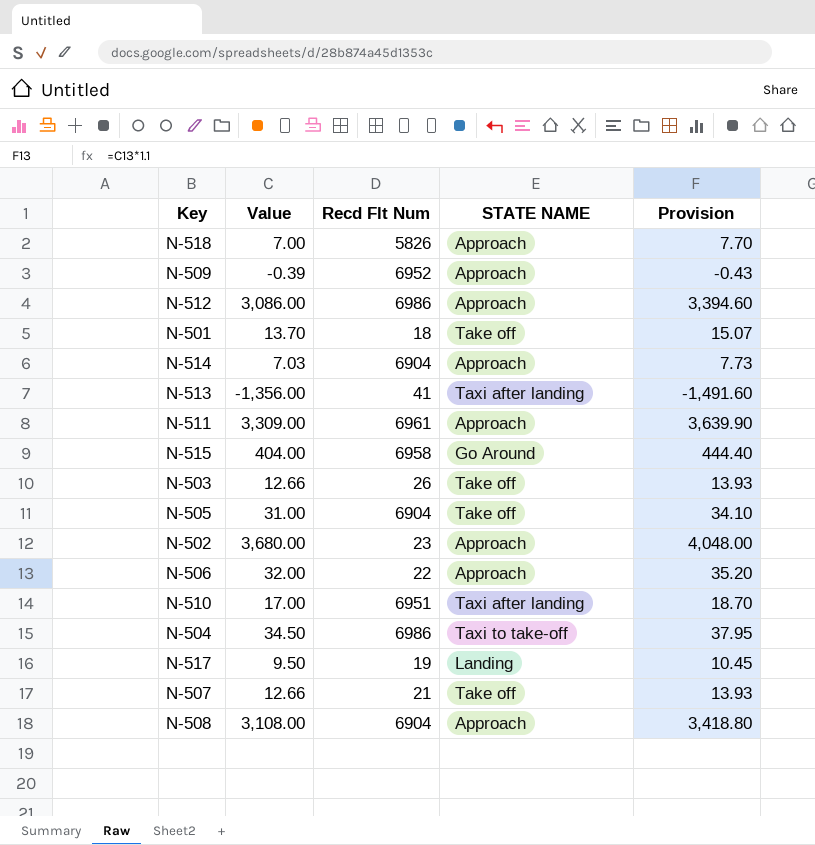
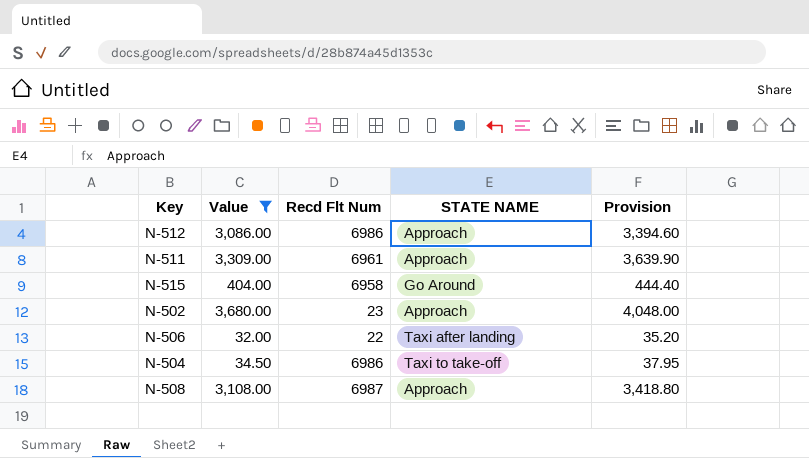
filter: none -> Value >= 32.00
N-506 | STATE NAME: Approach -> Taxi after landing
N-508 | Recd Flt Num: 6904 -> 6987

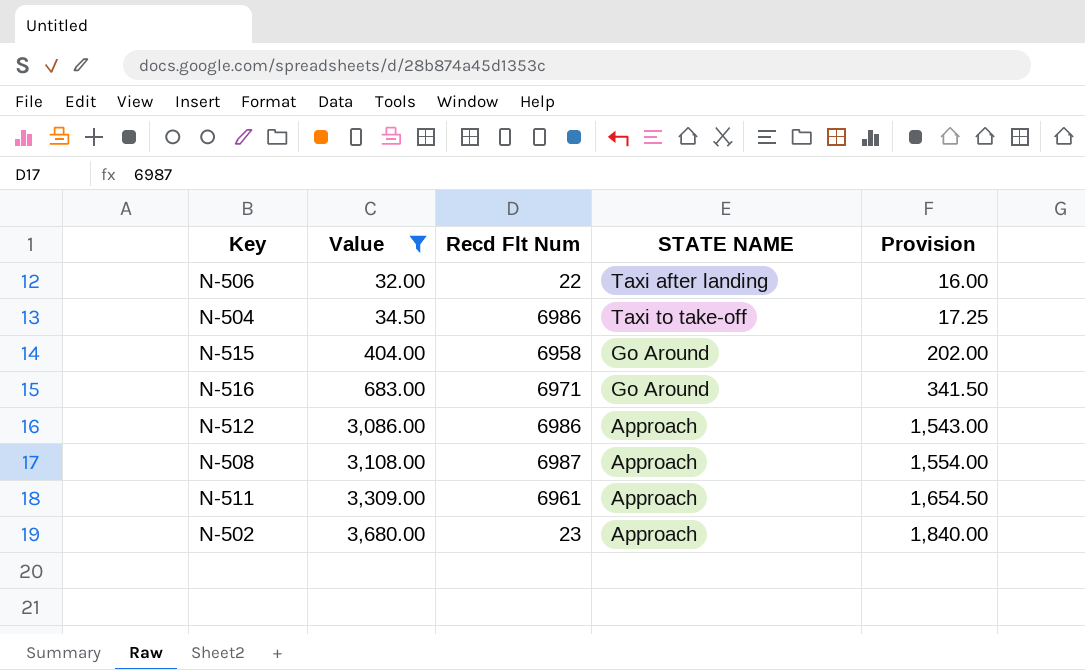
row order: none -> Value ascending
column Provision | formula: [Value] * 1.1 -> [Value] * 0.5
row N-516: none -> 683.00 | 6971 | Go Around | 341.50

